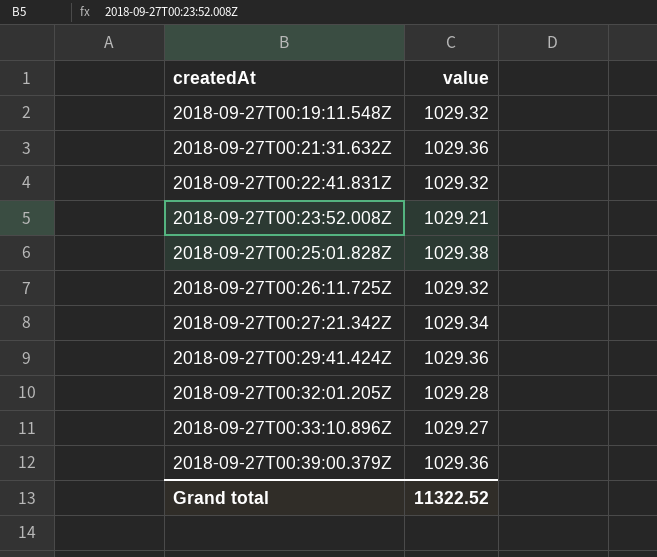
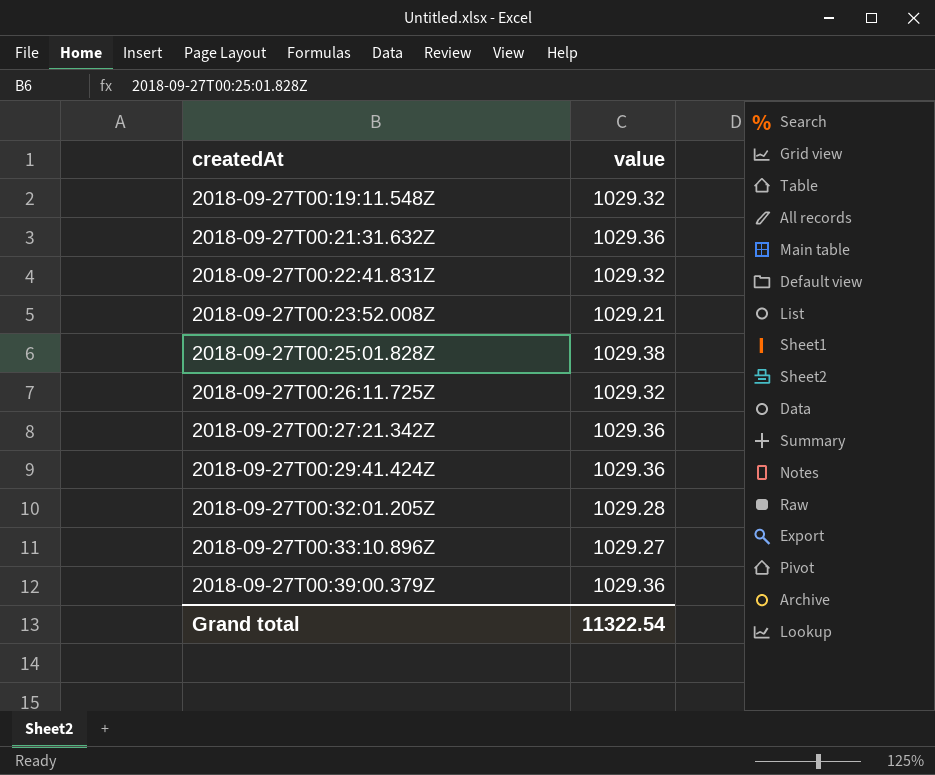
2018-09-27T00:27:21.342Z | value: 1029.34 -> 1029.36
Grand total | value: 11322.52 -> 11322.54

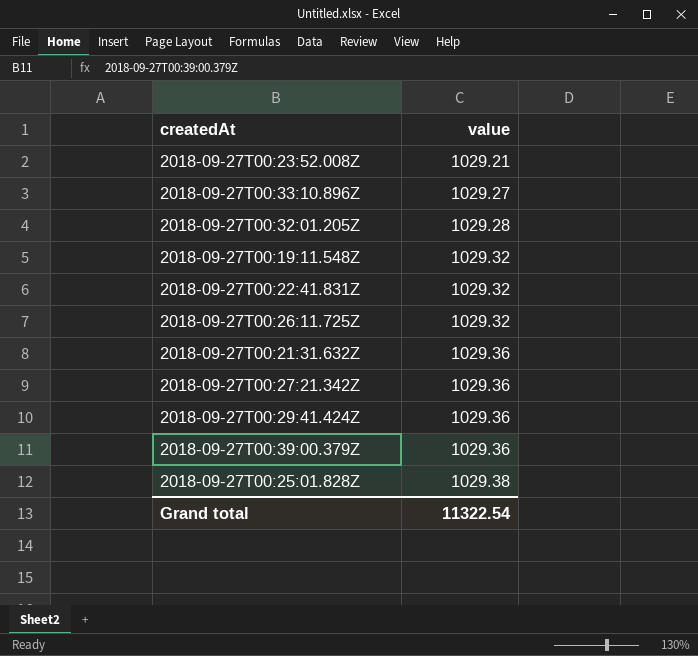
row order: createdAt ascending -> value ascending

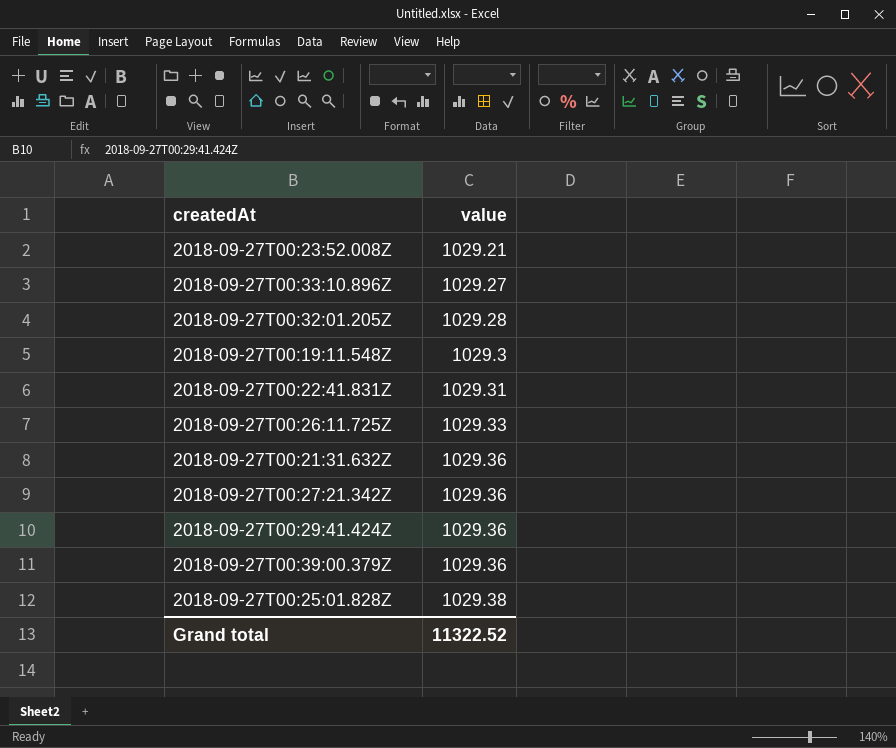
2018-09-27T00:19:11.548Z | value: 1029.32 -> 1029.3
2018-09-27T00:22:41.831Z | value: 1029.32 -> 1029.31
2018-09-27T00:26:11.725Z | value: 1029.32 -> 1029.33
Grand total | value: 11322.54 -> 11322.52

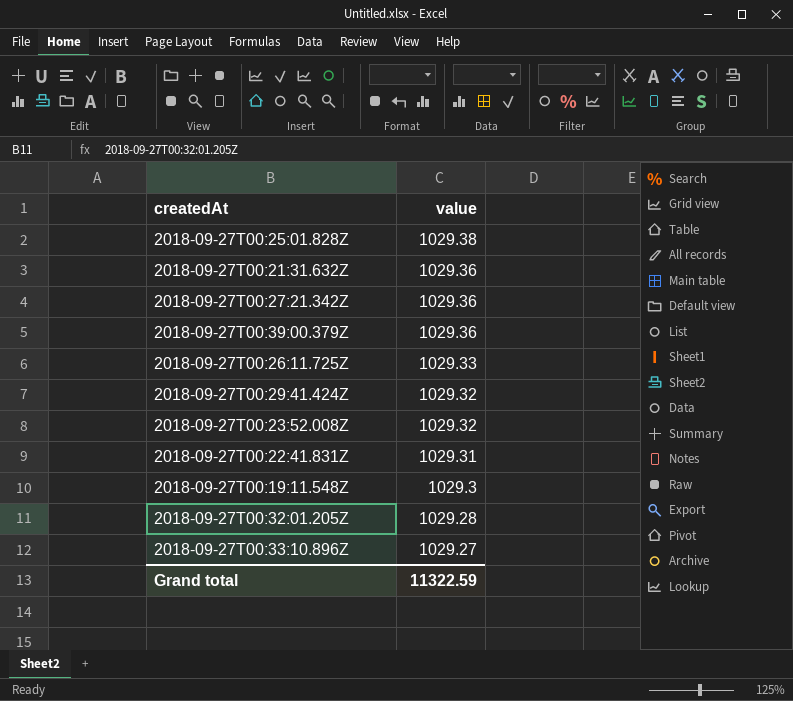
row order: value ascending -> value descending
2018-09-27T00:29:41.424Z | value: 1029.36 -> 1029.32
2018-09-27T00:23:52.008Z | value: 1029.21 -> 1029.32
Grand total | value: 11322.52 -> 11322.59

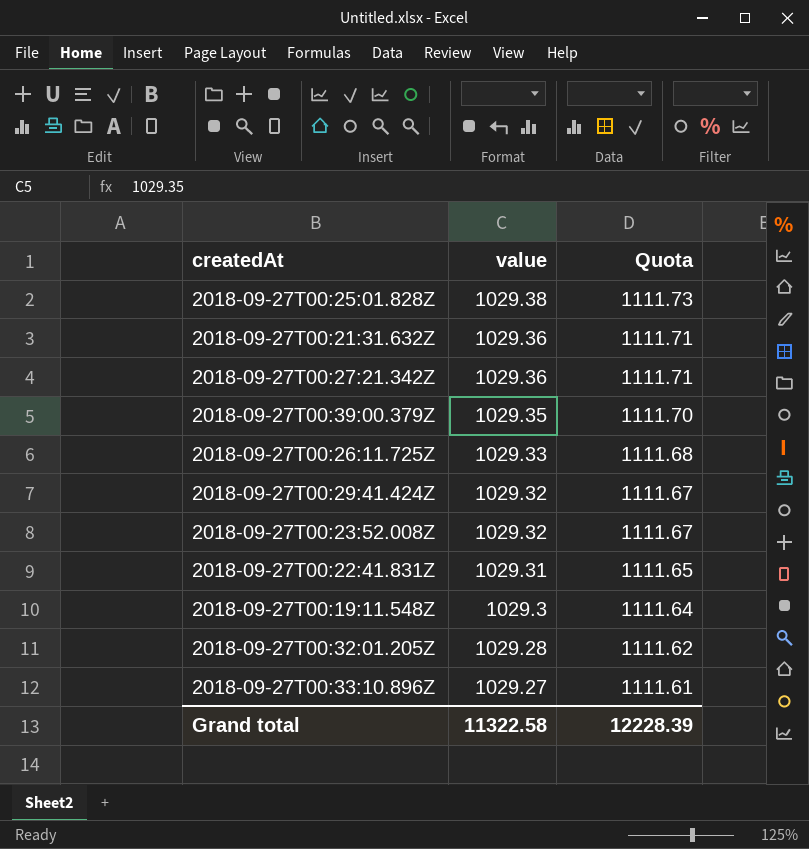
column Quota | formula: none -> [value] * 1.08
2018-09-27T00:39:00.379Z | value: 1029.36 -> 1029.35
Grand total | value: 11322.59 -> 11322.58

